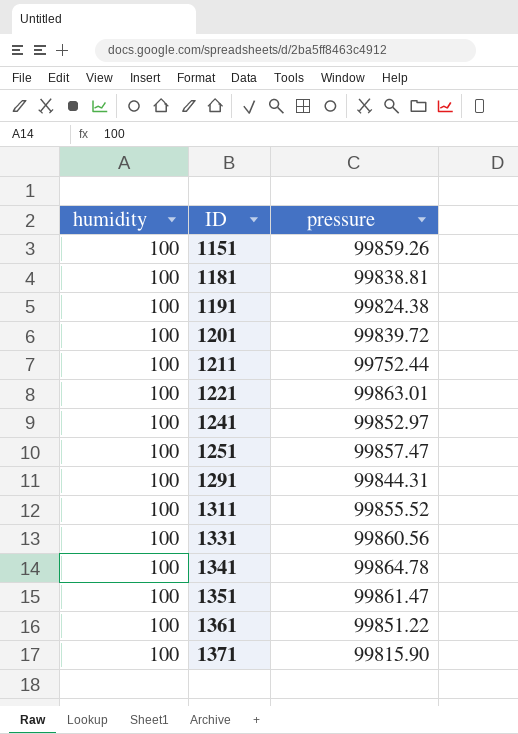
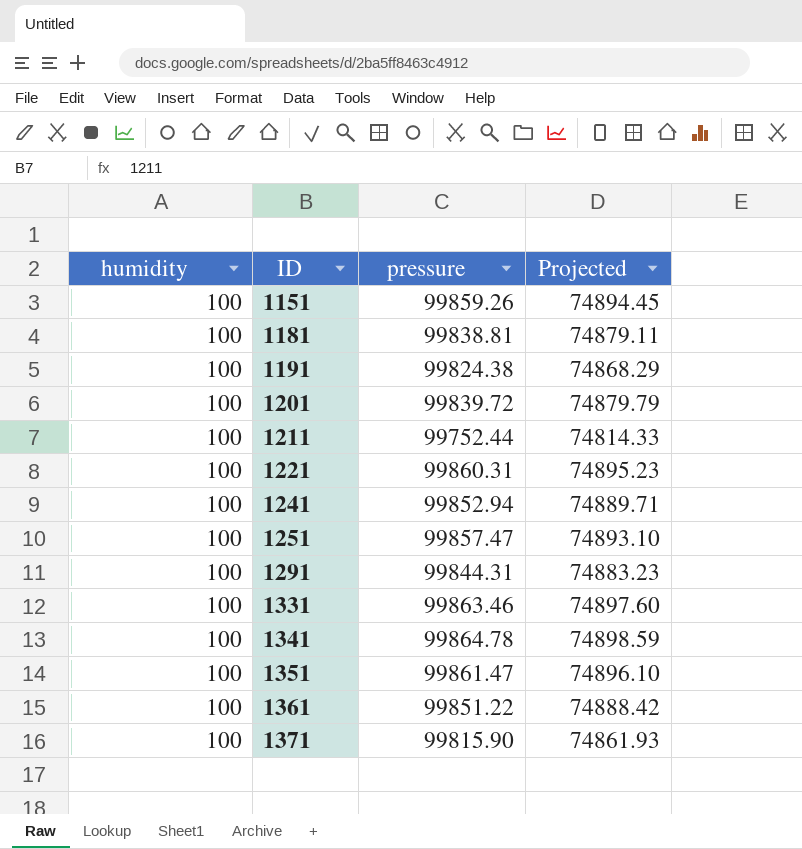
column Projected | formula: none -> [pressure] * 0.75
row 1311: 100 | 99855.52 -> none
1221 | pressure: 99863.01 -> 99860.31
1241 | pressure: 99852.97 -> 99852.94
1331 | pressure: 99860.56 -> 99863.46

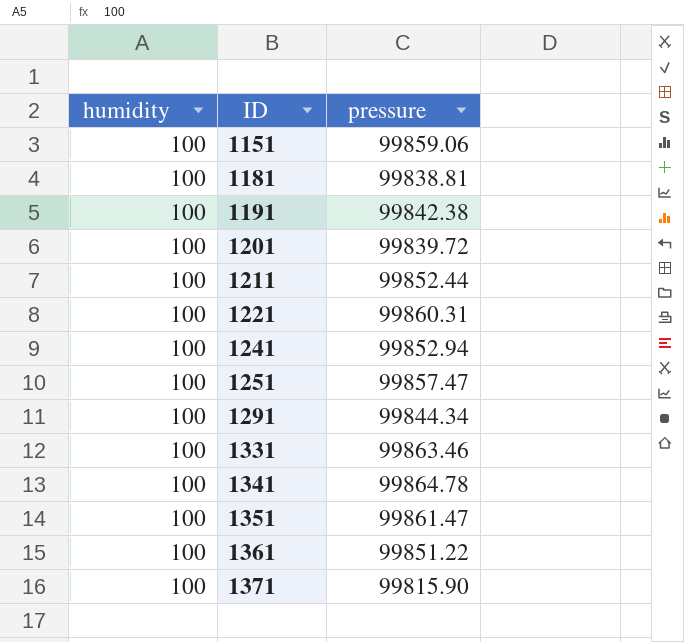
column Projected | formula: [pressure] * 0.75 -> none
1151 | pressure: 99859.26 -> 99859.06
1191 | pressure: 99824.38 -> 99842.38
1211 | pressure: 99752.44 -> 99852.44
1291 | pressure: 99844.31 -> 99844.34

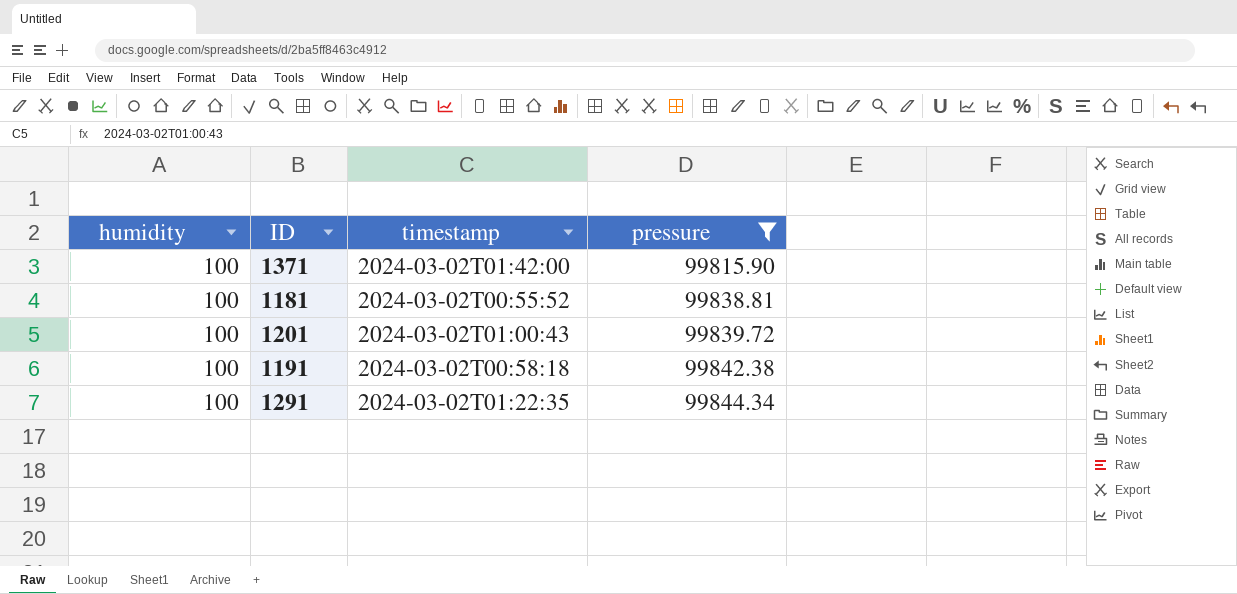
filter: none -> pressure <= 99844.34
row order: ID ascending -> pressure ascending
column timestamp | position: none -> 3

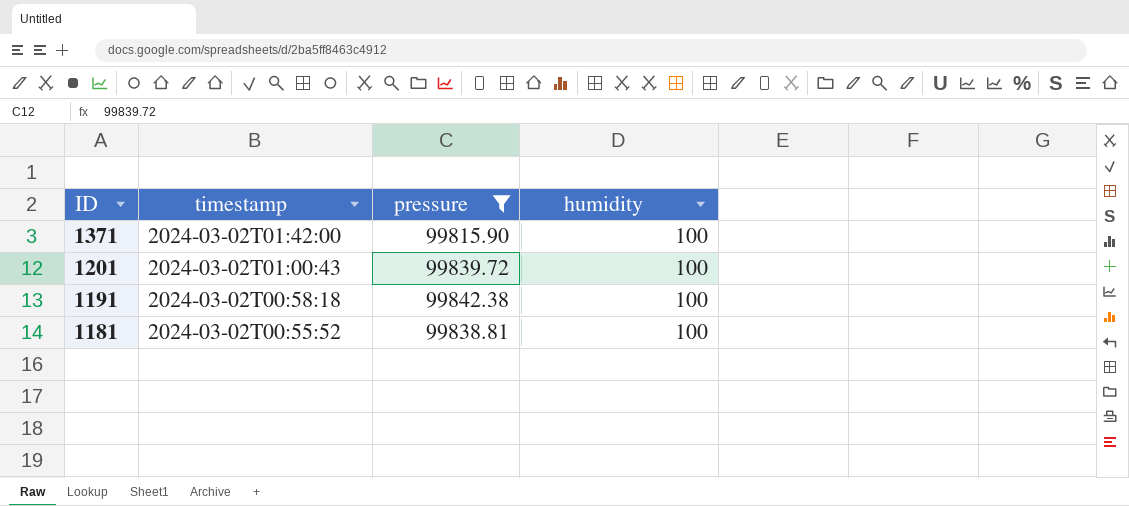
row order: pressure ascending -> ID descending
column humidity | position: 1 -> 4
row 1291: 100 | 2024-03-02T01:22:35 | 99844.34 -> none

